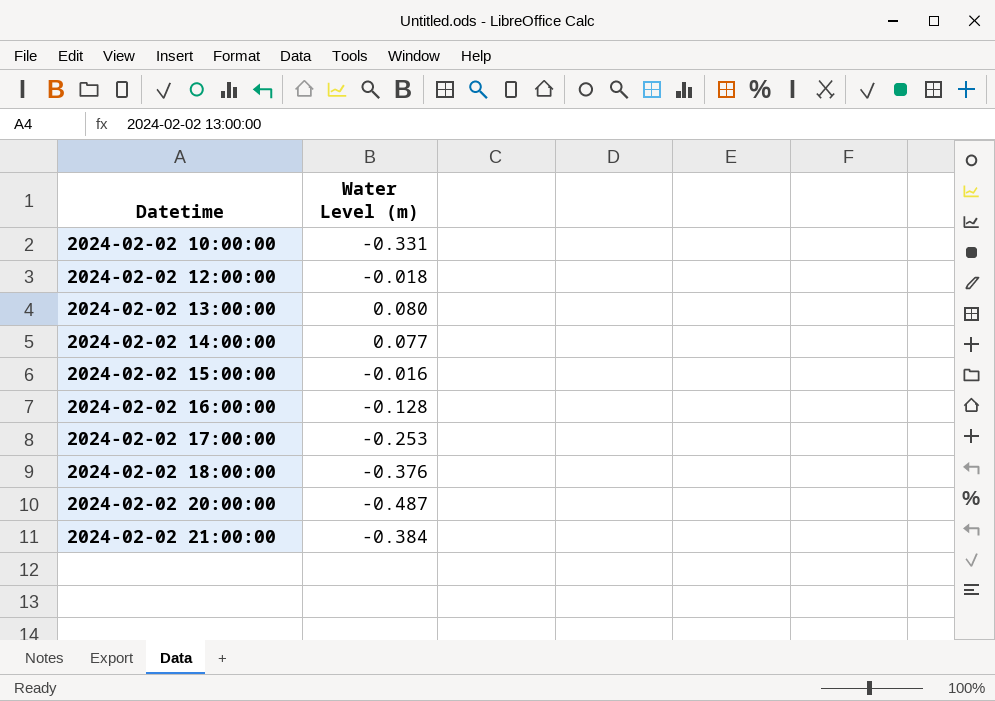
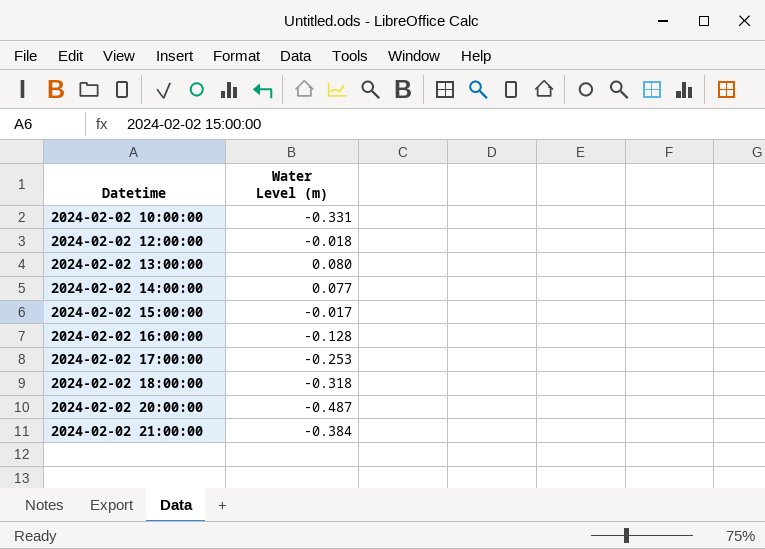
2024-02-02 15:00:00 | Water Level (m): -0.016 -> -0.017
2024-02-02 18:00:00 | Water Level (m): -0.376 -> -0.318

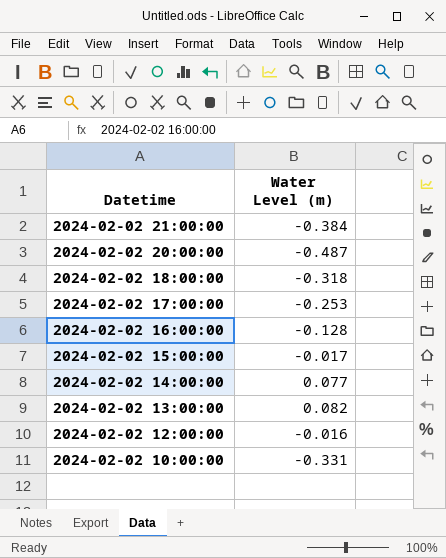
row order: Datetime ascending -> Datetime descending
2024-02-02 13:00:00 | Water Level (m): 0.080 -> 0.082
2024-02-02 12:00:00 | Water Level (m): -0.018 -> -0.016

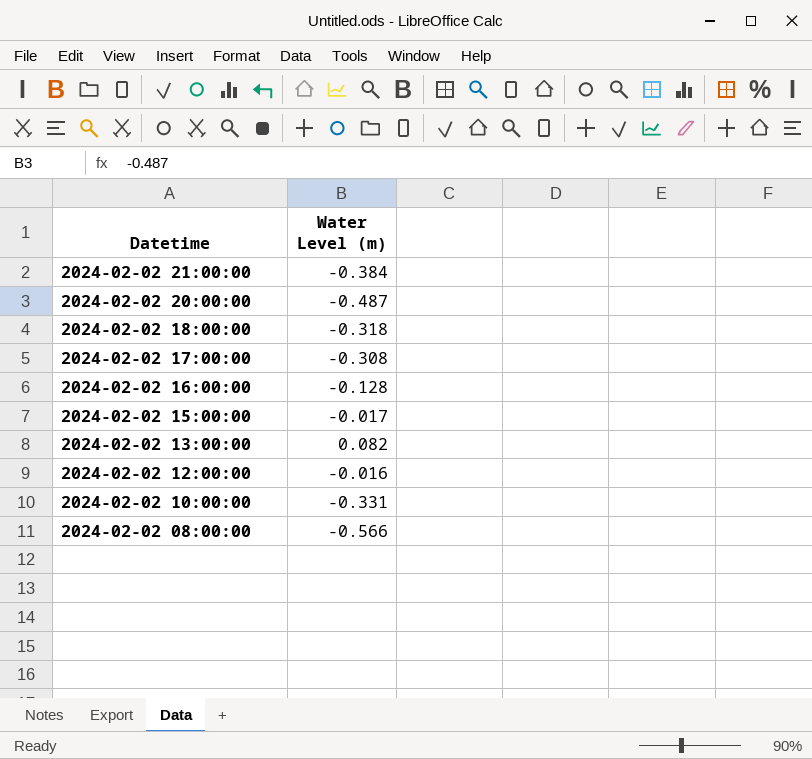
row 2024-02-02 14:00:00: 0.077 -> none
2024-02-02 17:00:00 | Water Level (m): -0.253 -> -0.308
row 2024-02-02 08:00:00: none -> -0.566

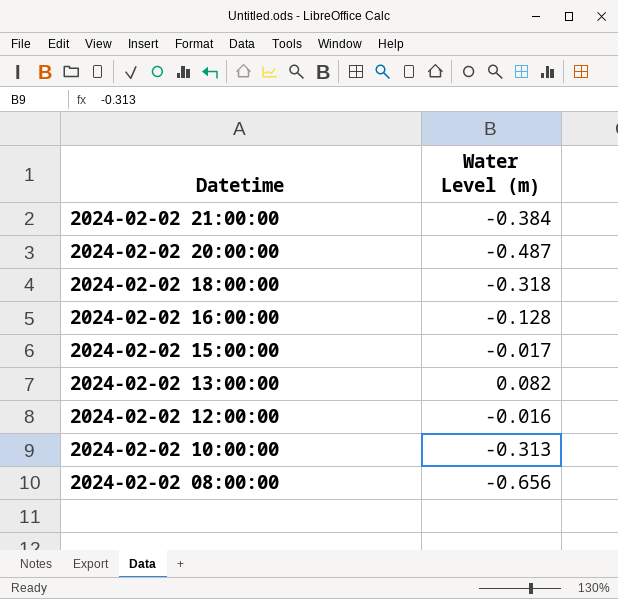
row 2024-02-02 17:00:00: -0.308 -> none
2024-02-02 10:00:00 | Water Level (m): -0.331 -> -0.313
2024-02-02 08:00:00 | Water Level (m): -0.566 -> -0.656

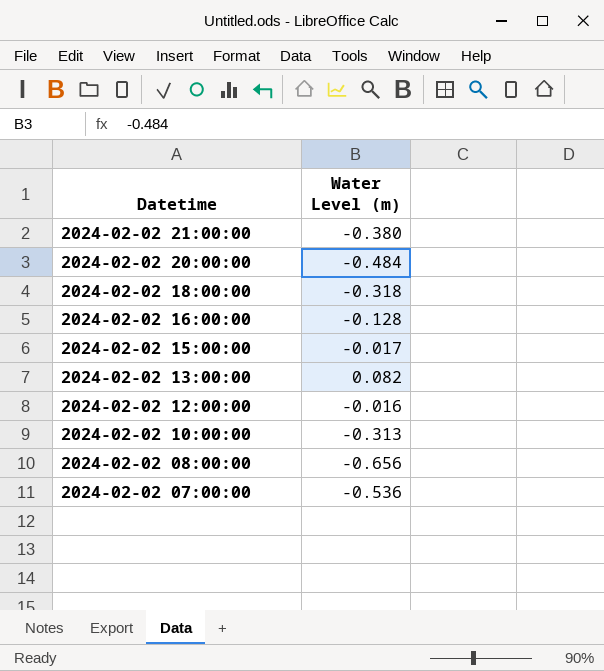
2024-02-02 21:00:00 | Water Level (m): -0.384 -> -0.380
2024-02-02 20:00:00 | Water Level (m): -0.487 -> -0.484
row 2024-02-02 07:00:00: none -> -0.536

